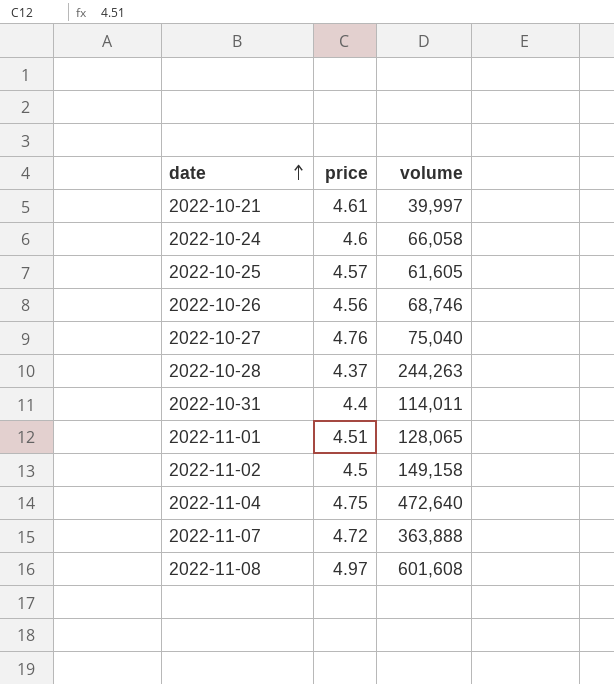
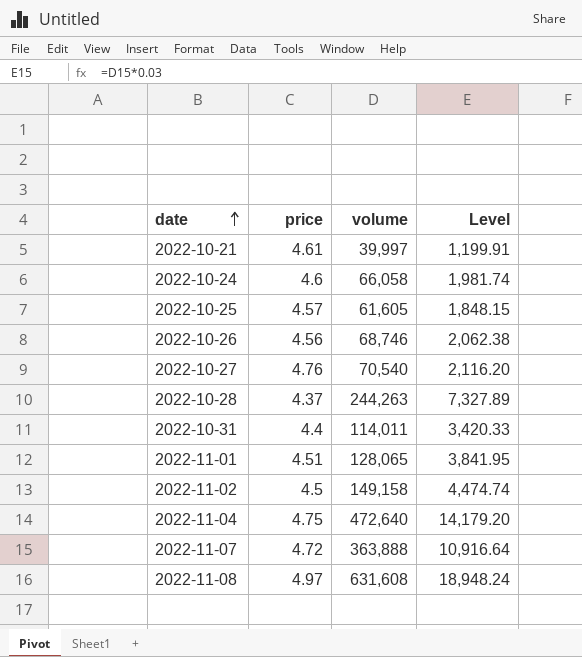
column Level | formula: none -> [volume] * 0.03
2022-10-27 | volume: 75,040 -> 70,540
2022-11-08 | volume: 601,608 -> 631,608

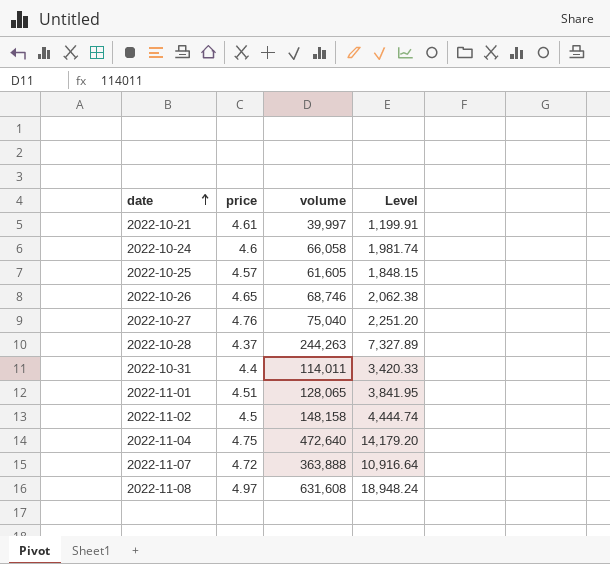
2022-10-26 | price: 4.56 -> 4.65
2022-10-27 | volume: 70,540 -> 75,040
2022-10-27 | Level: 2,116.20 -> 2,251.20
2022-11-02 | volume: 149,158 -> 148,158
2022-11-02 | Level: 4,474.74 -> 4,444.74

